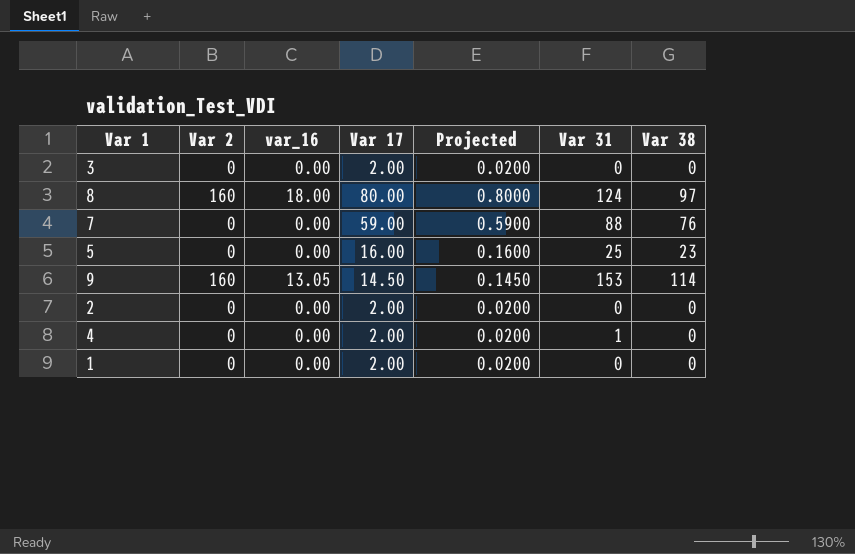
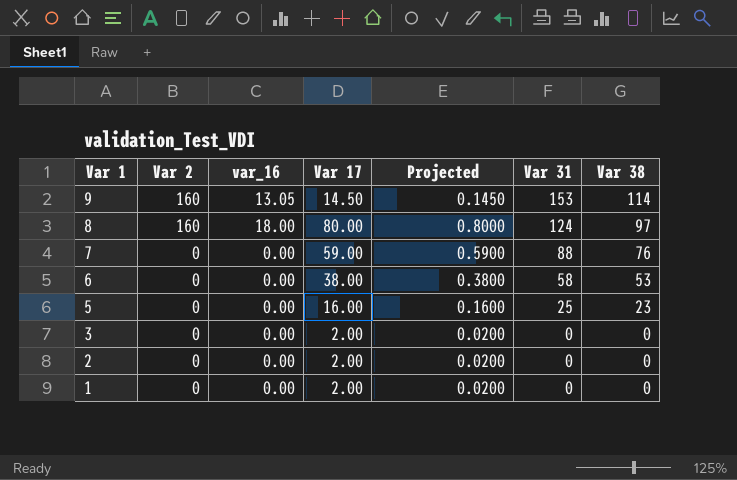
row order: none -> Var 1 descending
row 4: 0 | 0.00 | 2.00 | 0.0200 | 1 | 0 -> none
row 6: none -> 0 | 0.00 | 38.00 | 0.3800 | 58 | 53

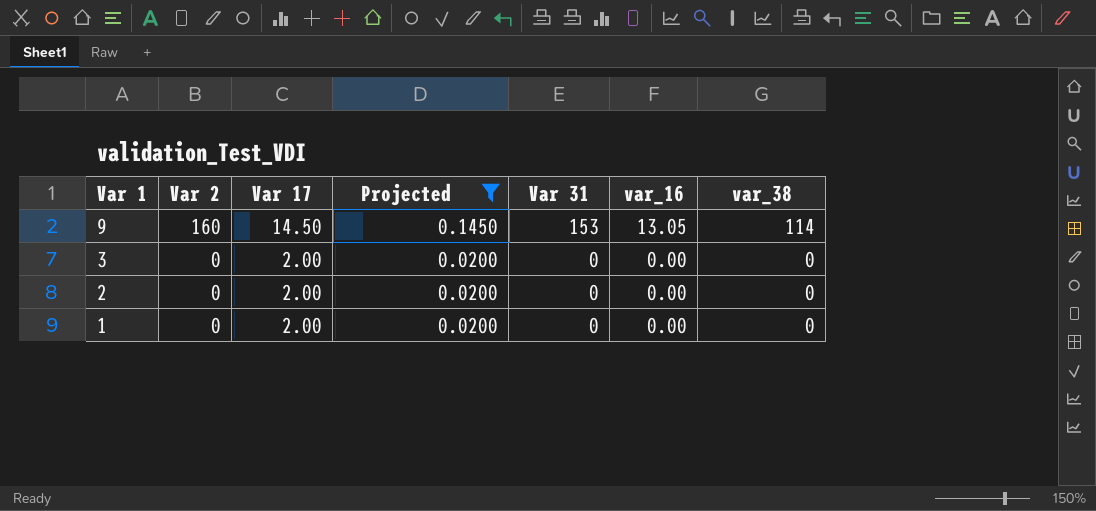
filter: none -> Projected <= 0.1450
column var_16 | position: 3 -> 6
column name: Var 38 -> var_38

